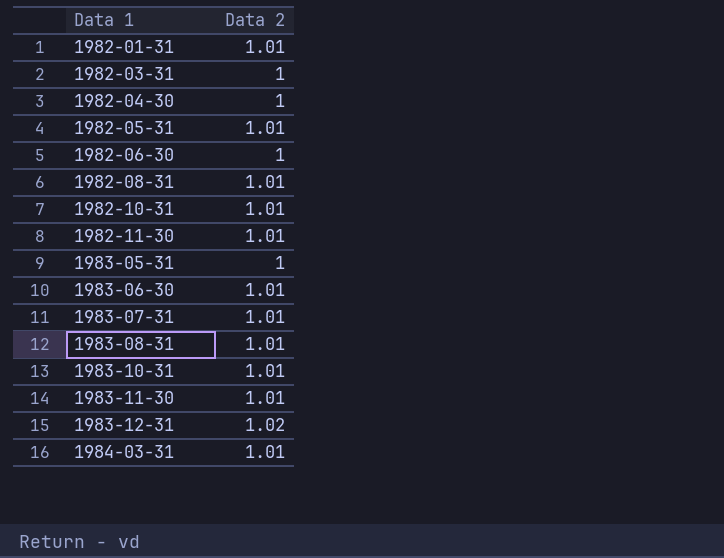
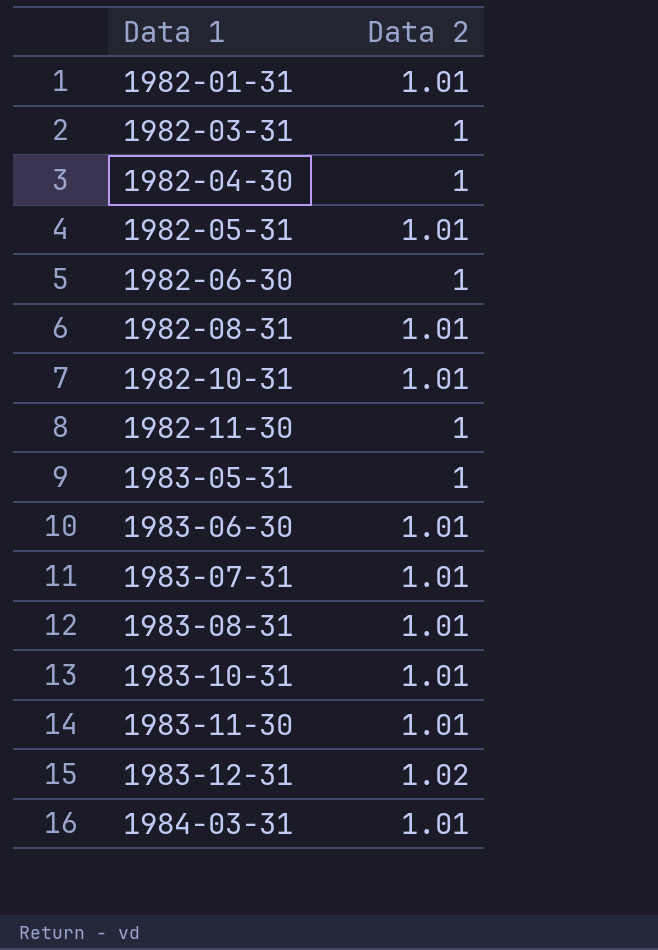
1982-11-30 | Data 2: 1.01 -> 1

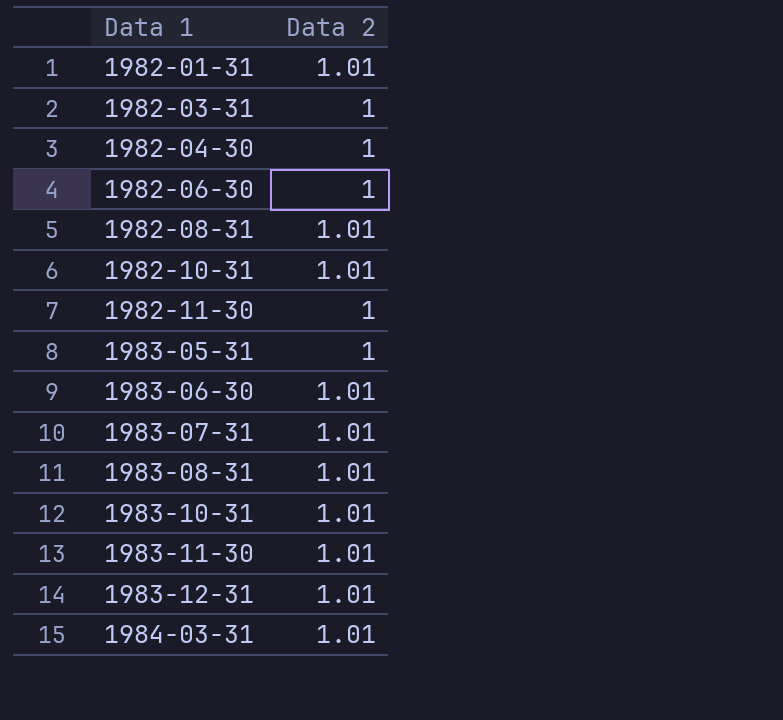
row 1982-05-31: 1.01 -> none
1983-12-31 | Data 2: 1.02 -> 1.01

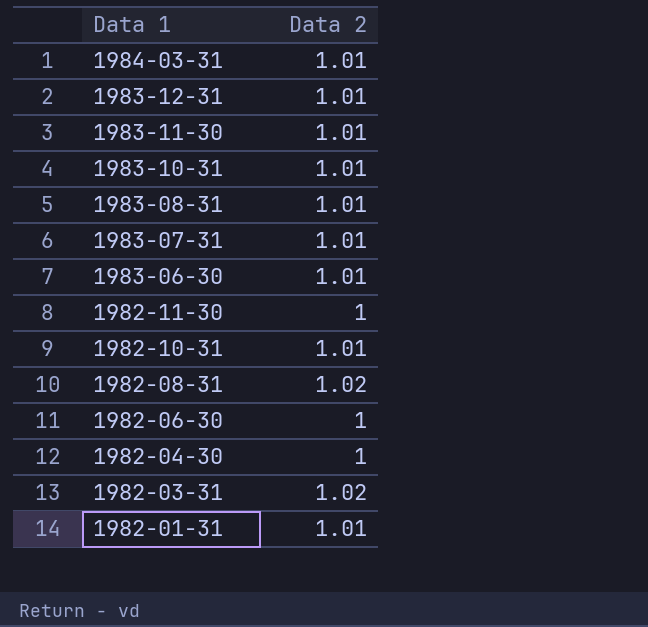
row order: Data 1 ascending -> Data 1 descending
row 1983-05-31: 1 -> none
1982-08-31 | Data 2: 1.01 -> 1.02
1982-03-31 | Data 2: 1 -> 1.02

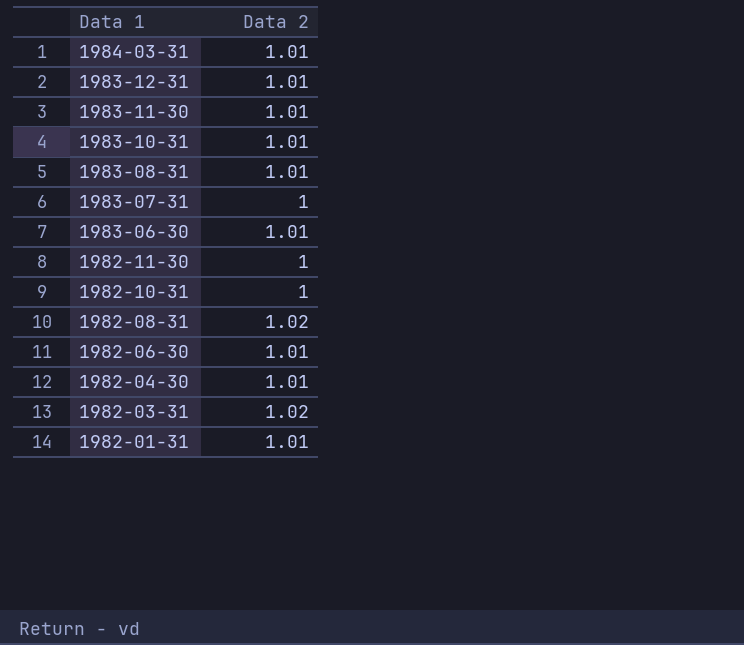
1983-07-31 | Data 2: 1.01 -> 1
1982-10-31 | Data 2: 1.01 -> 1
1982-06-30 | Data 2: 1 -> 1.01
1982-04-30 | Data 2: 1 -> 1.01

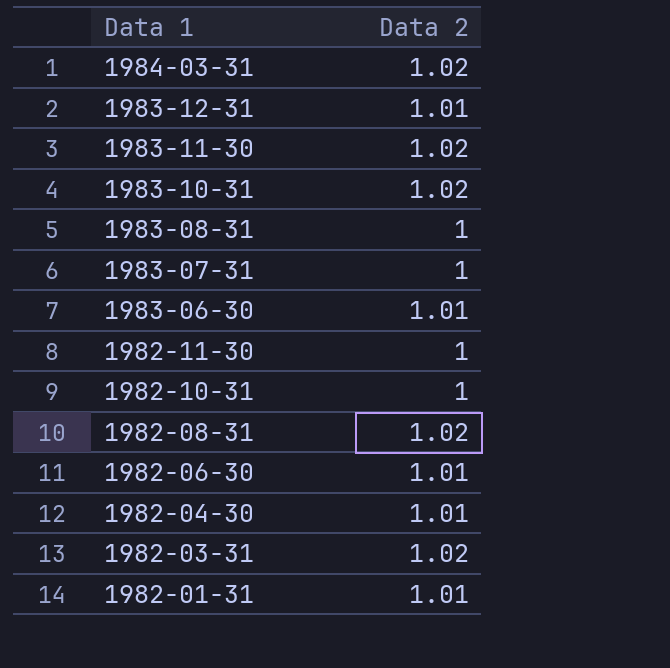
1984-03-31 | Data 2: 1.01 -> 1.02
1983-11-30 | Data 2: 1.01 -> 1.02
1983-10-31 | Data 2: 1.01 -> 1.02
1983-08-31 | Data 2: 1.01 -> 1

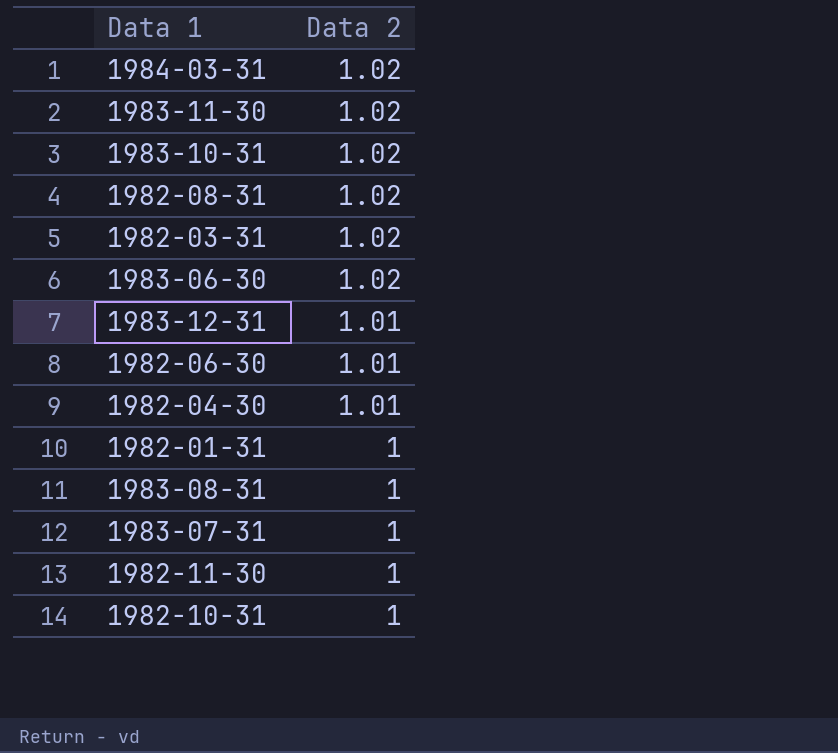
row order: Data 1 descending -> Data 2 descending
1983-06-30 | Data 2: 1.01 -> 1.02
1982-01-31 | Data 2: 1.01 -> 1

